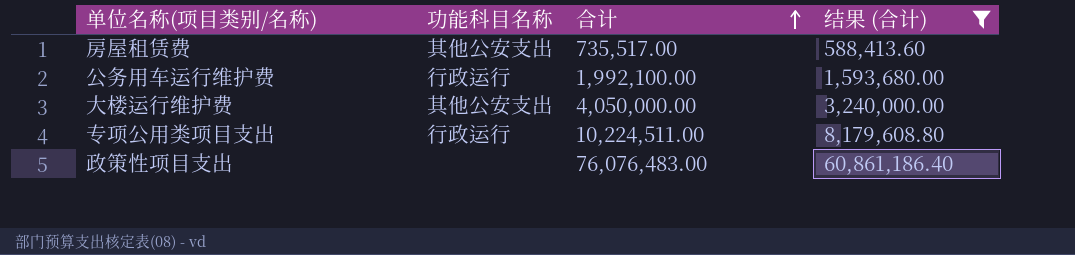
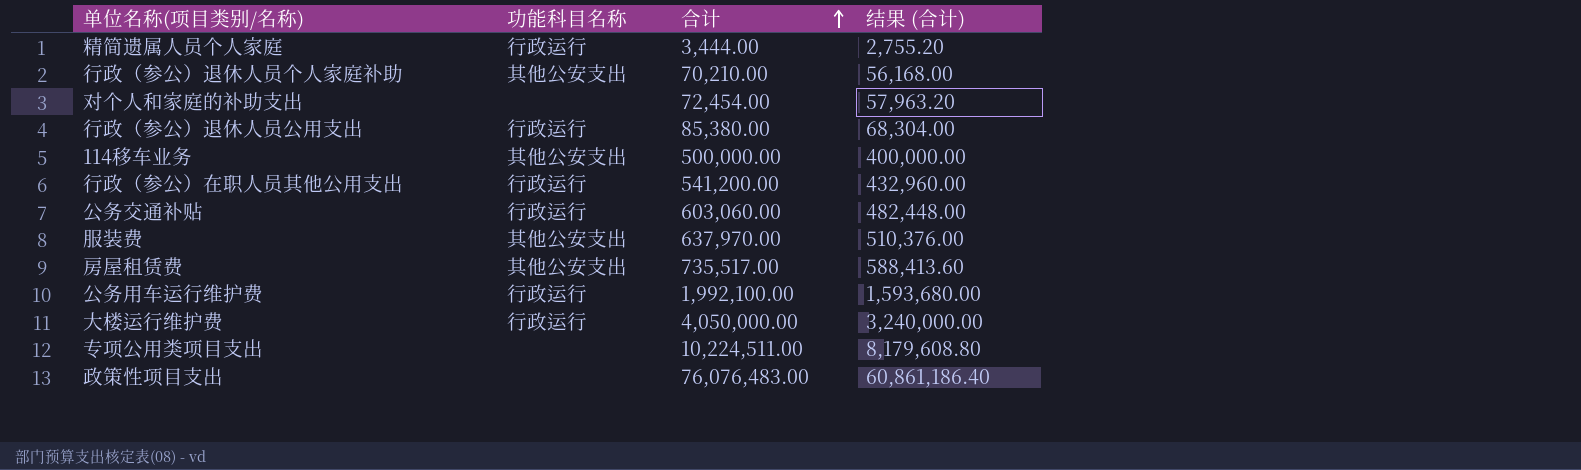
filter: 结果 (合计) >= 588,413.60 -> none
大楼运行维护费 | 功能科目名称: 其他公安支出 -> 行政运行
专项公用类项目支出 | 功能科目名称: 行政运行 -> none

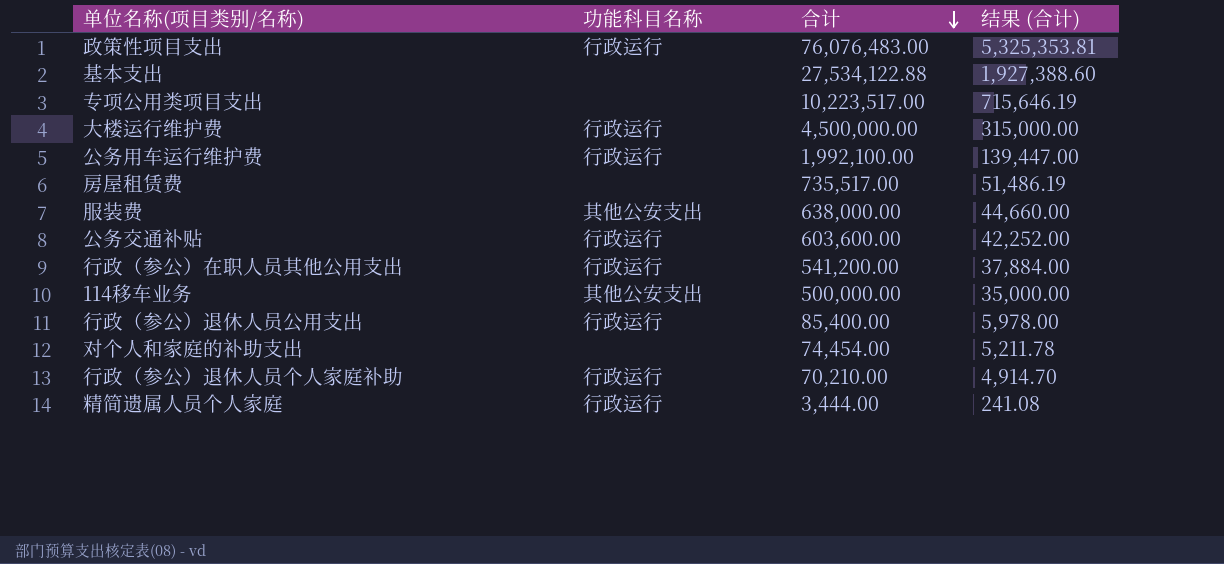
row order: 合计 ascending -> 合计 descending
column 结果 (合计) | formula: [合计] * 0.8 -> [合计] * 0.07
政策性项目支出 | 功能科目名称: none -> 行政运行
row 基本支出: none -> none | 27,534,122.88 | 1,927,388.60
专项公用类项目支出 | 合计: 10,224,511.00 -> 10,223,517.00
大楼运行维护费 | 合计: 4,050,000.00 -> 4,500,000.00
房屋租赁费 | 功能科目名称: 其他公安支出 -> none
服装费 | 合计: 637,970.00 -> 638,000.00
公务交通补贴 | 合计: 603,060.00 -> 603,600.00
行政（参公）退休人员公用支出 | 合计: 85,380.00 -> 85,400.00
对个人和家庭的补助支出 | 合计: 72,454.00 -> 74,454.00
行政（参公）退休人员个人家庭补助 | 功能科目名称: 其他公安支出 -> 行政运行

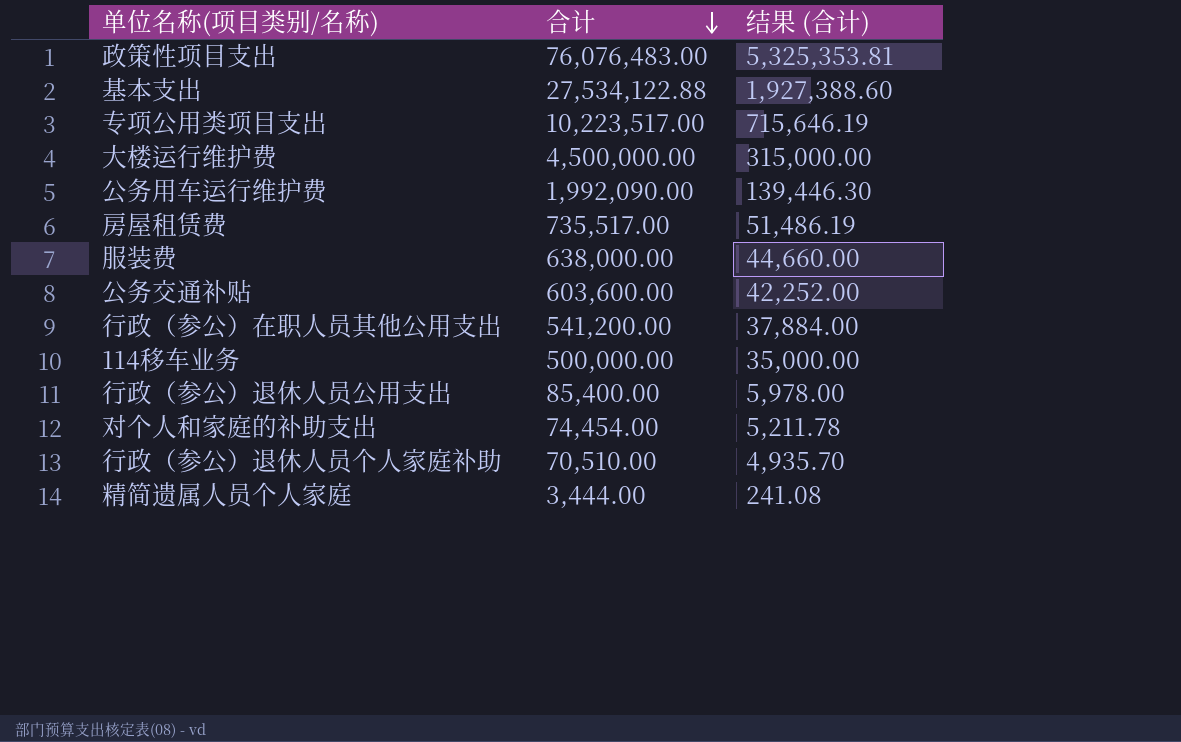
column 功能科目名称 | position: 2 -> none
公务用车运行维护费 | 合计: 1,992,100.00 -> 1,992,090.00
公务用车运行维护费 | 结果 (合计): 139,447.00 -> 139,446.30
行政（参公）退休人员个人家庭补助 | 合计: 70,210.00 -> 70,510.00
行政（参公）退休人员个人家庭补助 | 结果 (合计): 4,914.70 -> 4,935.70

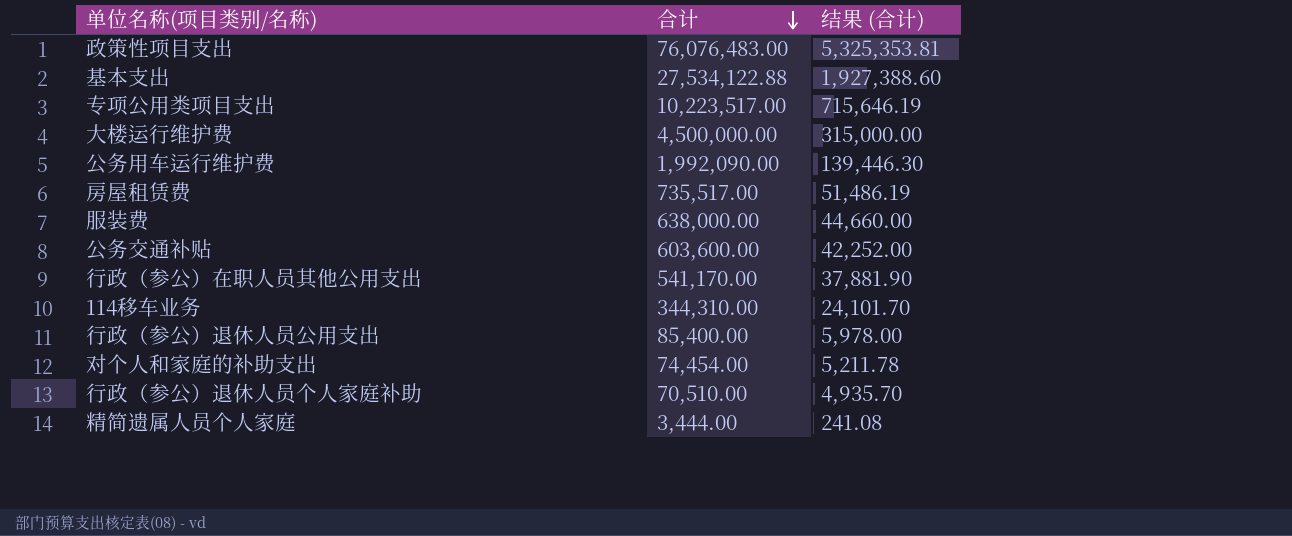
行政（参公）在职人员其他公用支出 | 合计: 541,200.00 -> 541,170.00
行政（参公）在职人员其他公用支出 | 结果 (合计): 37,884.00 -> 37,881.90
114移车业务 | 合计: 500,000.00 -> 344,310.00
114移车业务 | 结果 (合计): 35,000.00 -> 24,101.70

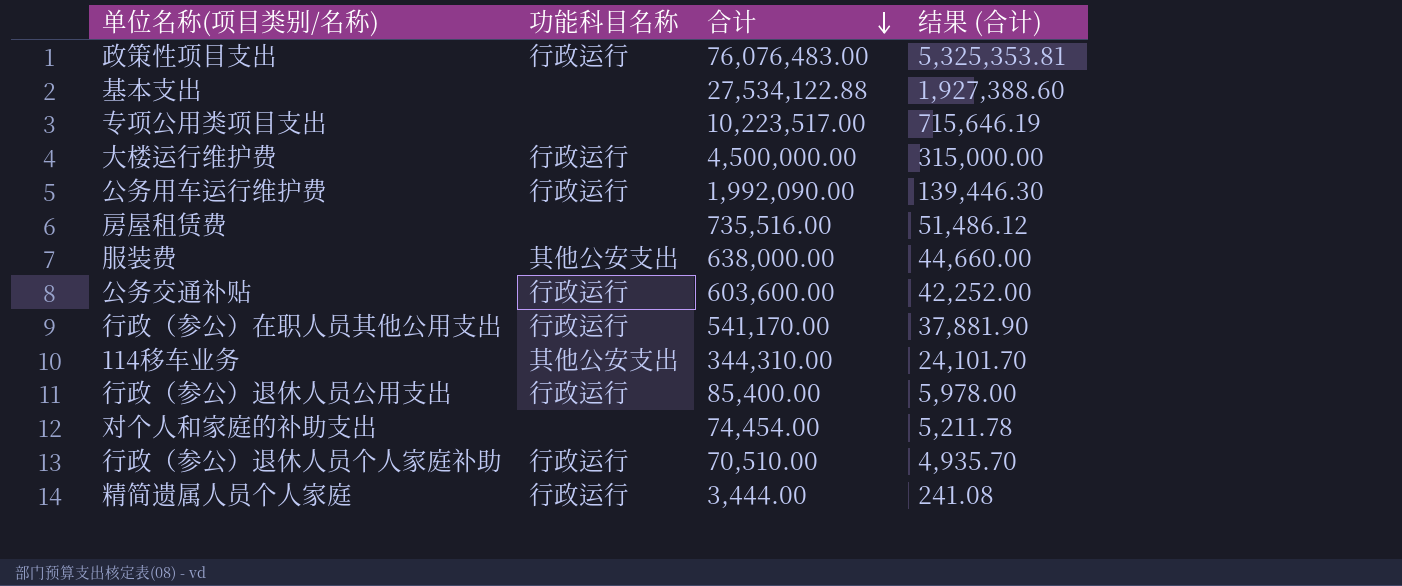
column 功能科目名称 | position: none -> 2
房屋租赁费 | 合计: 735,517.00 -> 735,516.00
房屋租赁费 | 结果 (合计): 51,486.19 -> 51,486.12

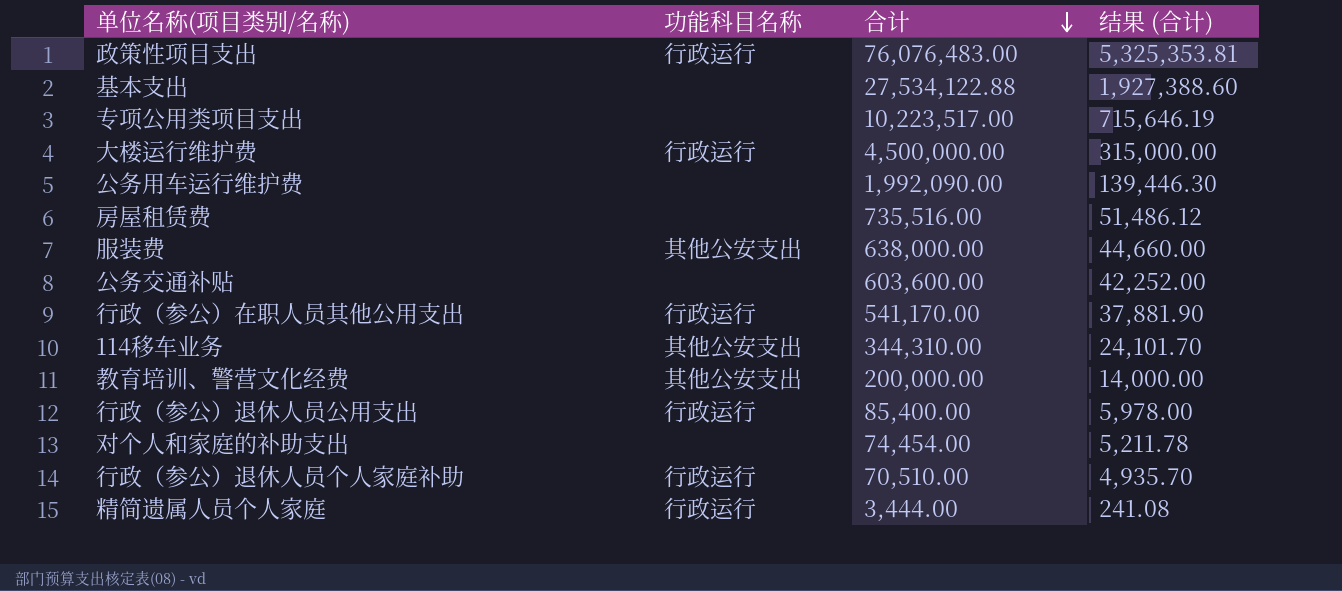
公务用车运行维护费 | 功能科目名称: 行政运行 -> none
公务交通补贴 | 功能科目名称: 行政运行 -> none
row 教育培训、警营文化经费: none -> 其他公安支出 | 200,000.00 | 14,000.00

